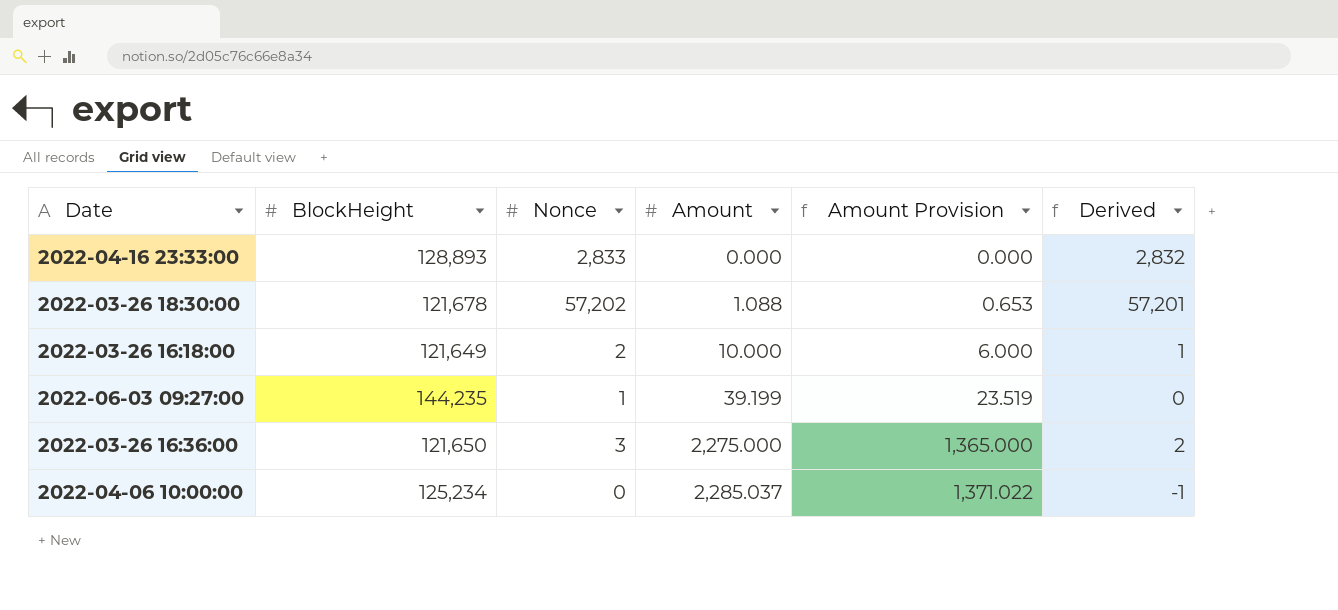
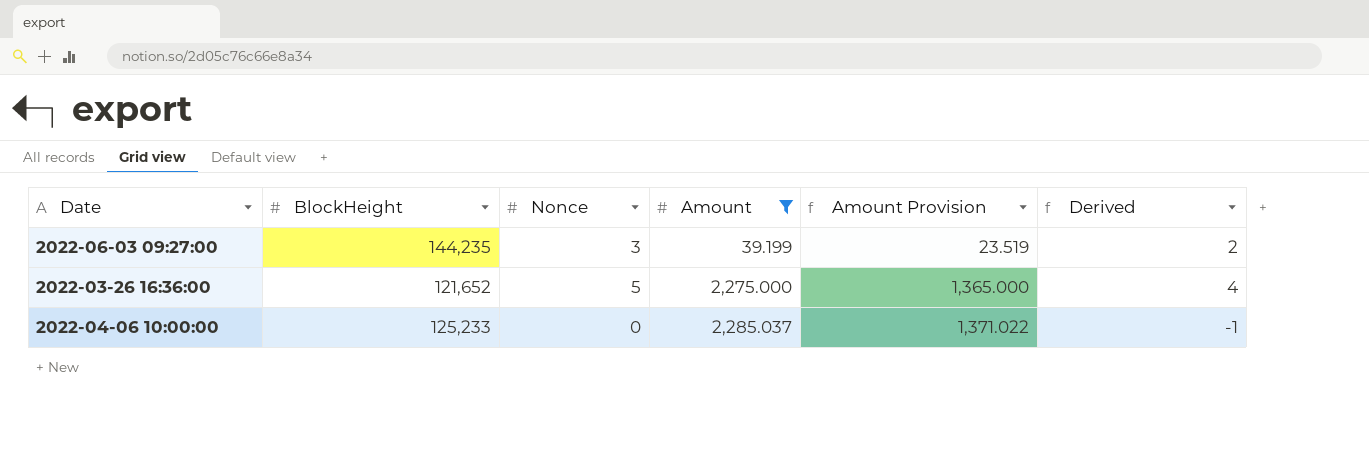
filter: none -> Amount >= 39.199
2022-06-03 09:27:00 | Nonce: 1 -> 3
2022-06-03 09:27:00 | Derived: 0 -> 2
2022-03-26 16:36:00 | BlockHeight: 121,650 -> 121,652
2022-03-26 16:36:00 | Nonce: 3 -> 5
2022-03-26 16:36:00 | Derived: 2 -> 4
2022-04-06 10:00:00 | BlockHeight: 125,234 -> 125,233

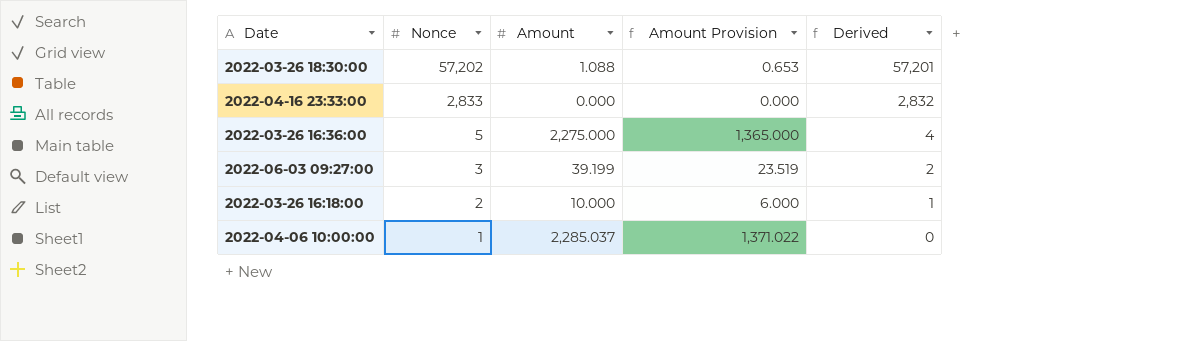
filter: Amount >= 39.199 -> none
row order: Amount ascending -> Nonce descending
column BlockHeight | position: 2 -> none
2022-04-06 10:00:00 | Nonce: 0 -> 1
2022-04-06 10:00:00 | Derived: -1 -> 0

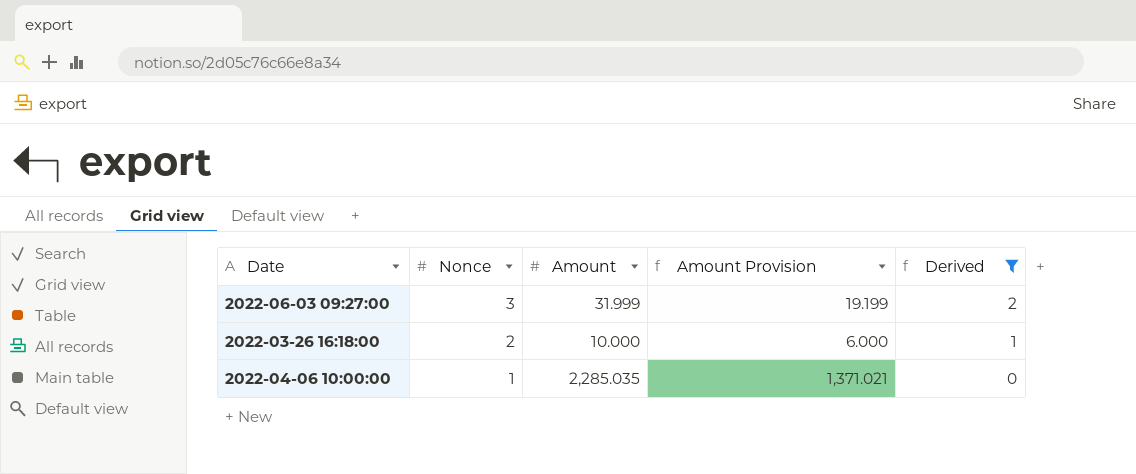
filter: none -> Derived <= 2
2022-06-03 09:27:00 | Amount: 39.199 -> 31.999
2022-06-03 09:27:00 | Amount Provision: 23.519 -> 19.199
2022-04-06 10:00:00 | Amount: 2,285.037 -> 2,285.035
2022-04-06 10:00:00 | Amount Provision: 1,371.022 -> 1,371.021

